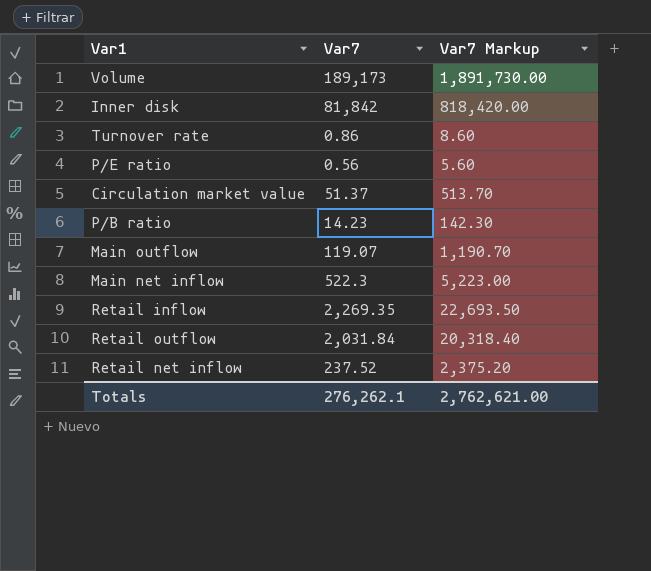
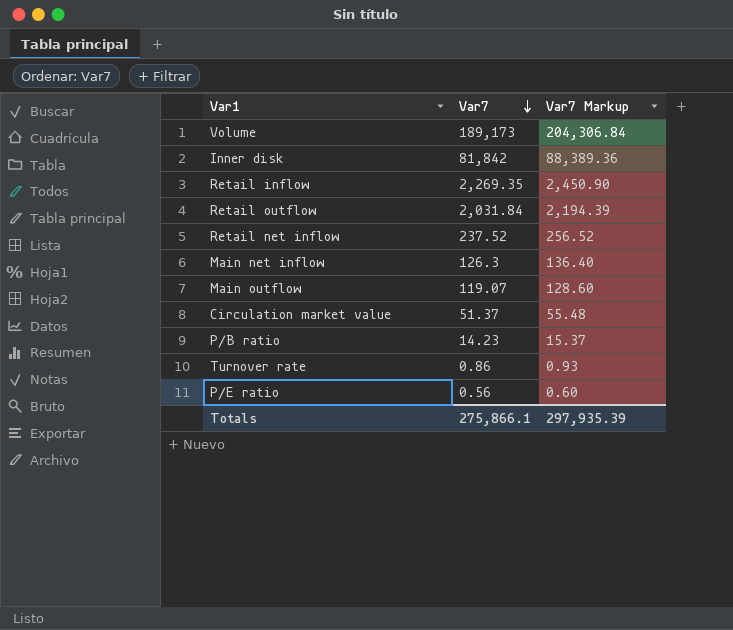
row order: none -> Var7 descending
column Var7 Markup | formula: [Var7] * 10 -> [Var7] * 1.08
Main net inflow | Var7: 522.3 -> 126.3
Totals | Var7: 276,262.1 -> 275,866.1
Totals | Var7 Markup: 2,762,621.00 -> 297,935.39

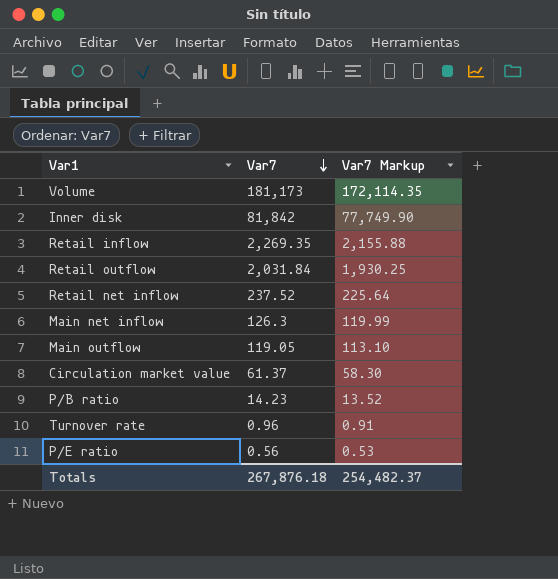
column Var7 Markup | formula: [Var7] * 1.08 -> [Var7] * 0.95
Volume | Var7: 189,173 -> 181,173
Main outflow | Var7: 119.07 -> 119.05
Circulation market value | Var7: 51.37 -> 61.37
Turnover rate | Var7: 0.86 -> 0.96
Totals | Var7: 275,866.1 -> 267,876.18
Totals | Var7 Markup: 297,935.39 -> 254,482.37

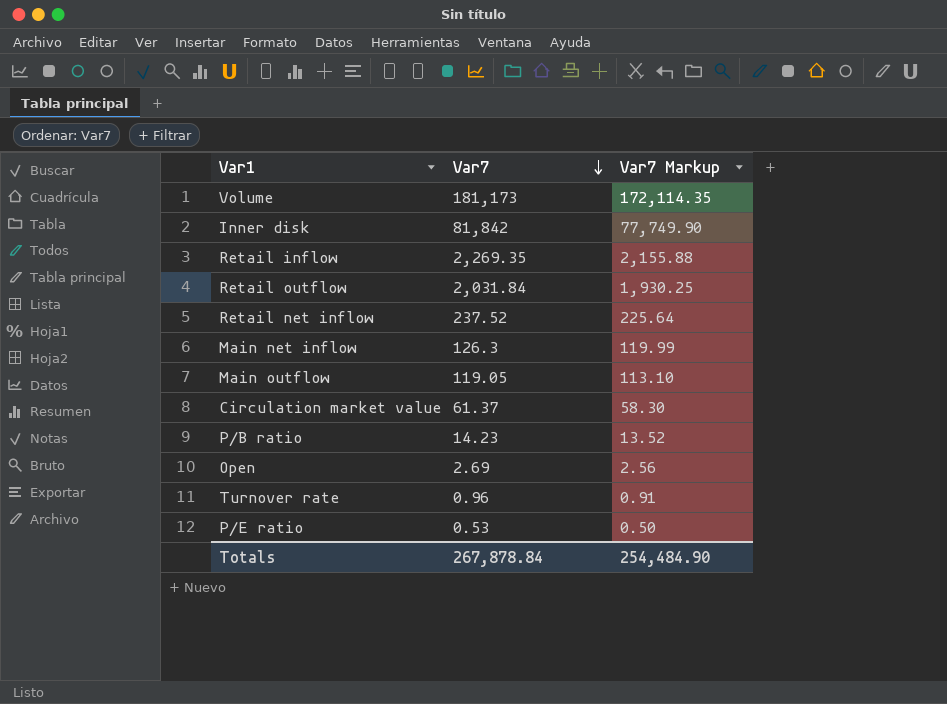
row Open: none -> 2.69 | 2.56
P/E ratio | Var7: 0.56 -> 0.53
P/E ratio | Var7 Markup: 0.53 -> 0.50
Totals | Var7: 267,876.18 -> 267,878.84
Totals | Var7 Markup: 254,482.37 -> 254,484.90

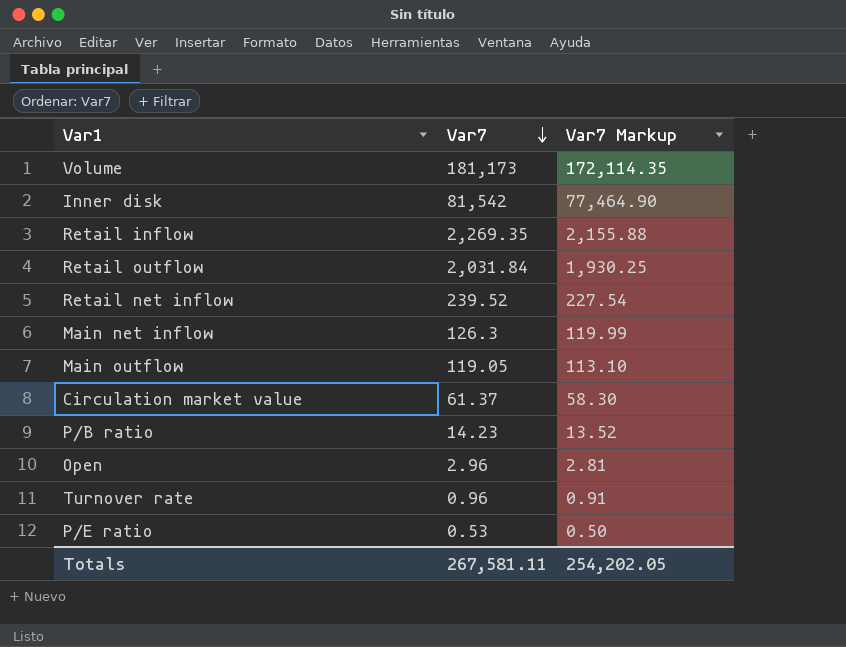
Inner disk | Var7: 81,842 -> 81,542
Inner disk | Var7 Markup: 77,749.90 -> 77,464.90
Retail net inflow | Var7: 237.52 -> 239.52
Retail net inflow | Var7 Markup: 225.64 -> 227.54
Open | Var7: 2.69 -> 2.96
Open | Var7 Markup: 2.56 -> 2.81
Totals | Var7: 267,878.84 -> 267,581.11
Totals | Var7 Markup: 254,484.90 -> 254,202.05

